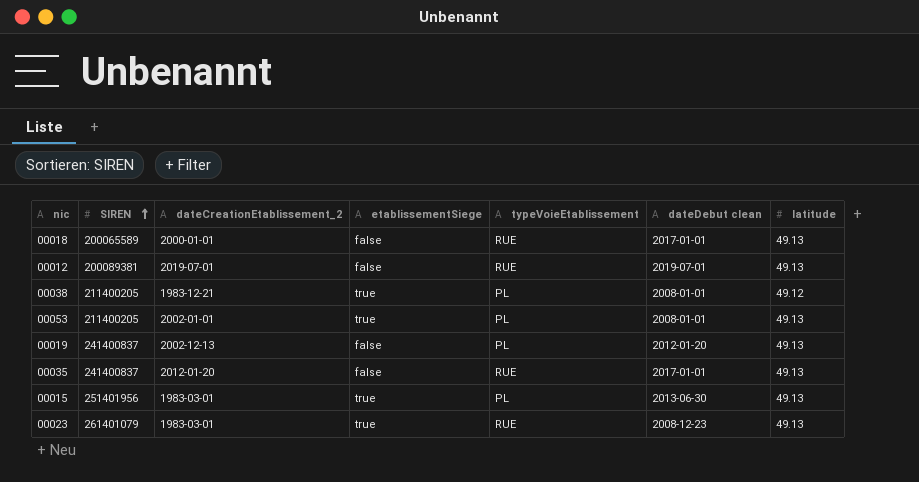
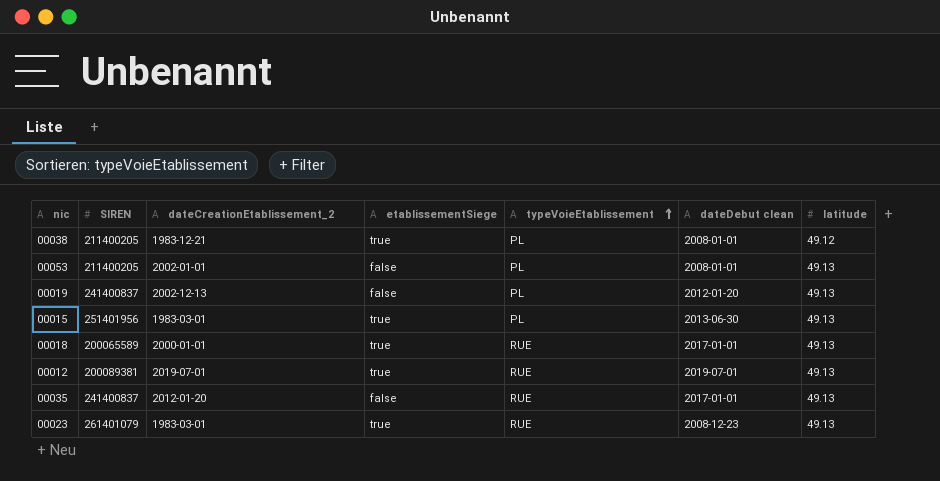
row order: SIREN ascending -> typeVoieEtablissement ascending
00053 | etablissementSiege: true -> false
00018 | etablissementSiege: false -> true
00012 | etablissementSiege: false -> true

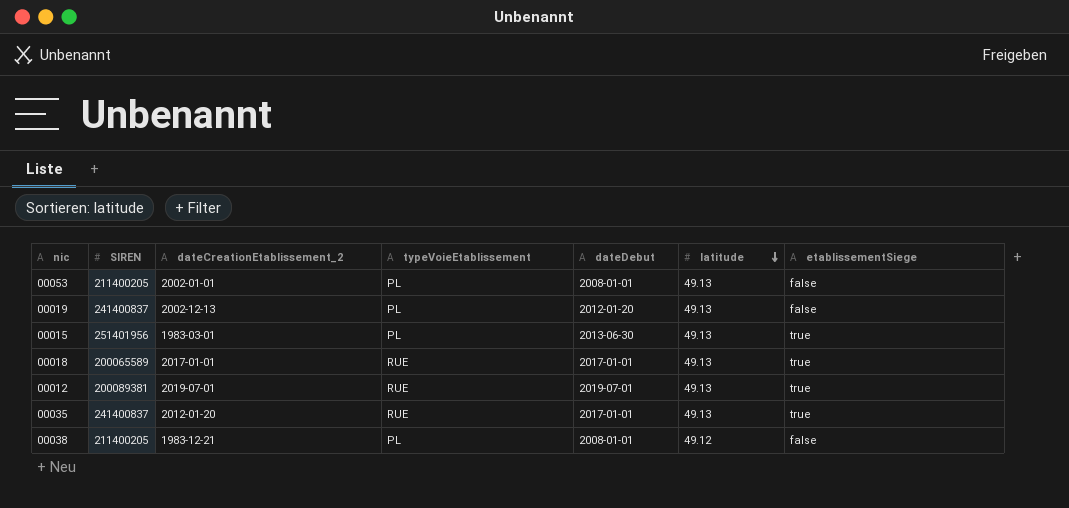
row order: typeVoieEtablissement ascending -> latitude descending
column name: dateDebut clean -> dateDebut
column etablissementSiege | position: 4 -> 7
row 00023: 261401079 | 1983-03-01 | true | RUE | 2008-12-23 | 49.13 -> none
00018 | dateCreationEtablissement_2: 2000-01-01 -> 2017-01-01
00035 | etablissementSiege: false -> true
00038 | etablissementSiege: true -> false

